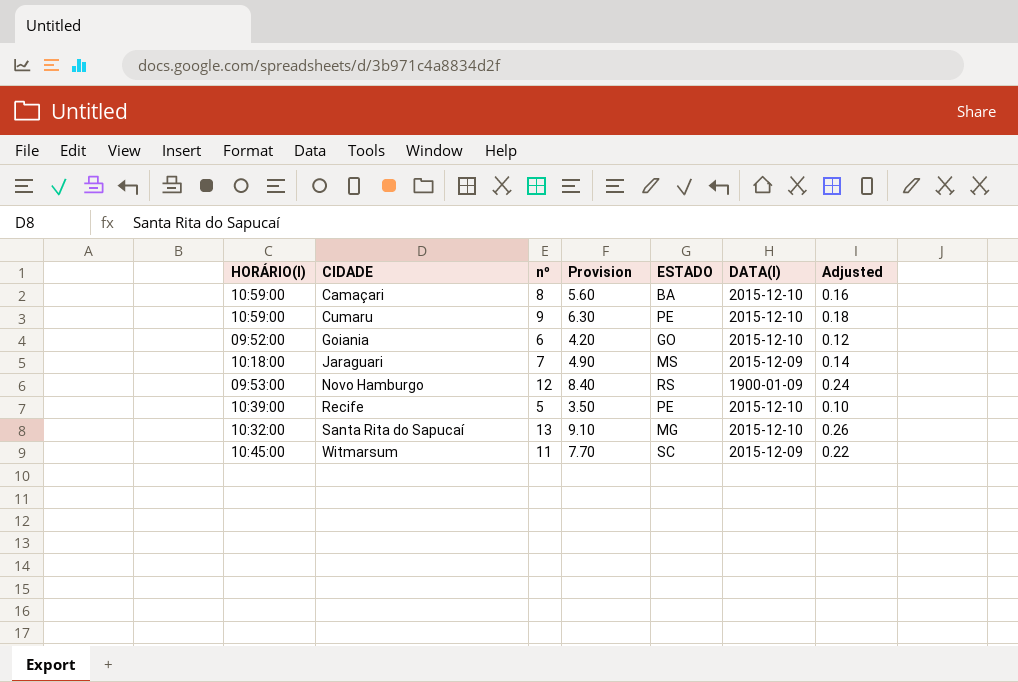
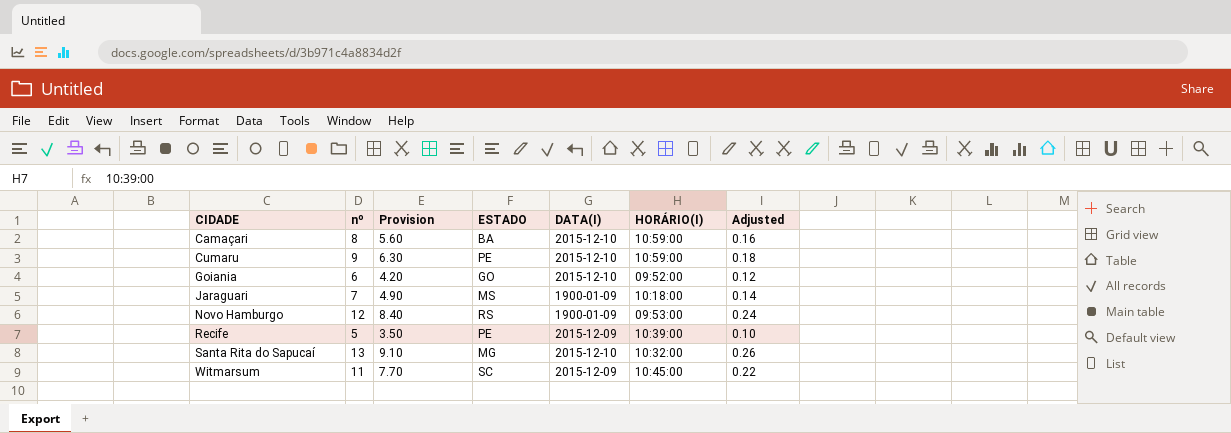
column HORÁRIO(I) | position: 1 -> 6
Jaraguari | DATA(I): 2015-12-09 -> 1900-01-09
Recife | DATA(I): 2015-12-10 -> 2015-12-09

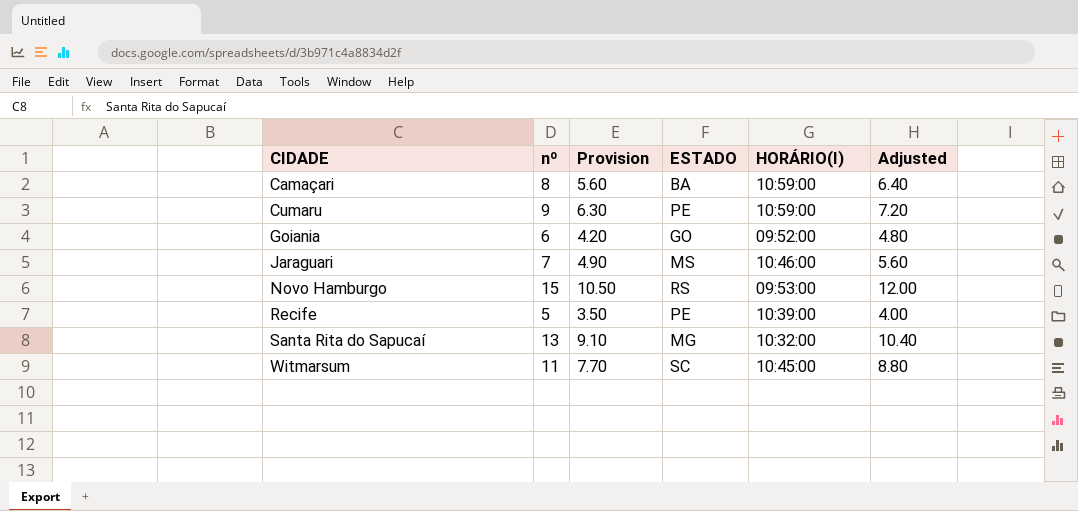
column DATA(I) | position: 5 -> none
column Adjusted | formula: [nº] * 0.02 -> [nº] * 0.8
Jaraguari | HORÁRIO(I): 10:18:00 -> 10:46:00
Novo Hamburgo | nº: 12 -> 15
Novo Hamburgo | Provision: 8.40 -> 10.50

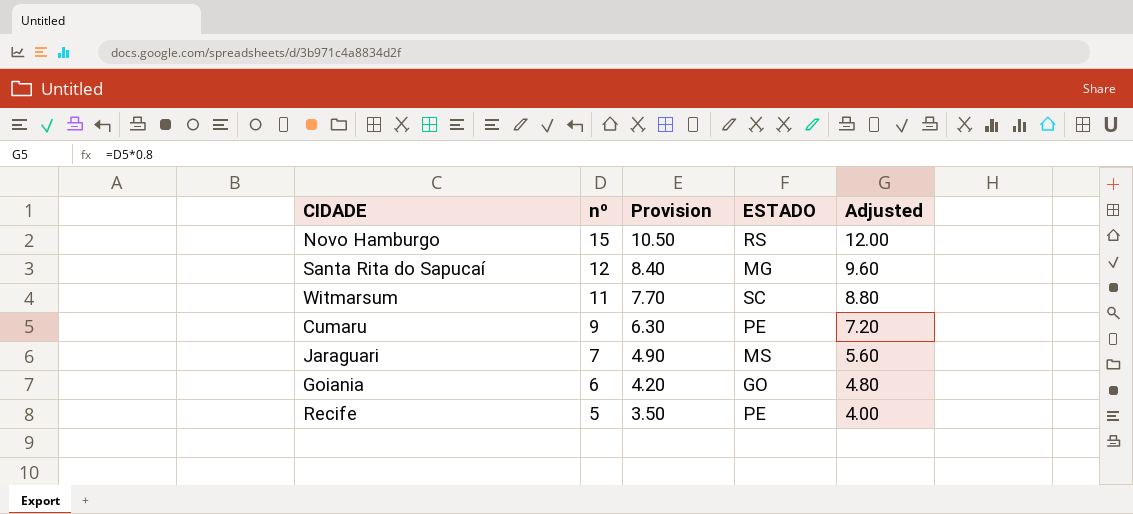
row order: CIDADE ascending -> nº descending
column HORÁRIO(I) | position: 5 -> none
row Camaçari: 8 | 5.60 | BA | 10:59:00 | 6.40 -> none
Santa Rita do Sapucaí | nº: 13 -> 12
Santa Rita do Sapucaí | Provision: 9.10 -> 8.40
Santa Rita do Sapucaí | Adjusted: 10.40 -> 9.60

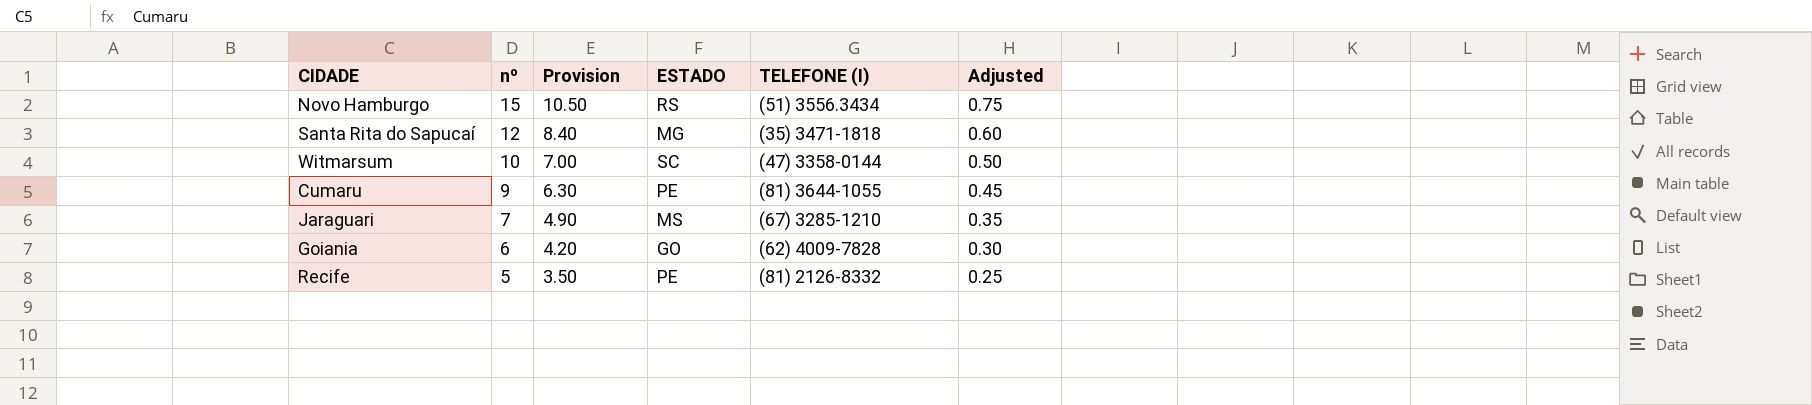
column TELEFONE (I) | position: none -> 5
column Adjusted | formula: [nº] * 0.8 -> [nº] * 0.05
Witmarsum | nº: 11 -> 10
Witmarsum | Provision: 7.70 -> 7.00

